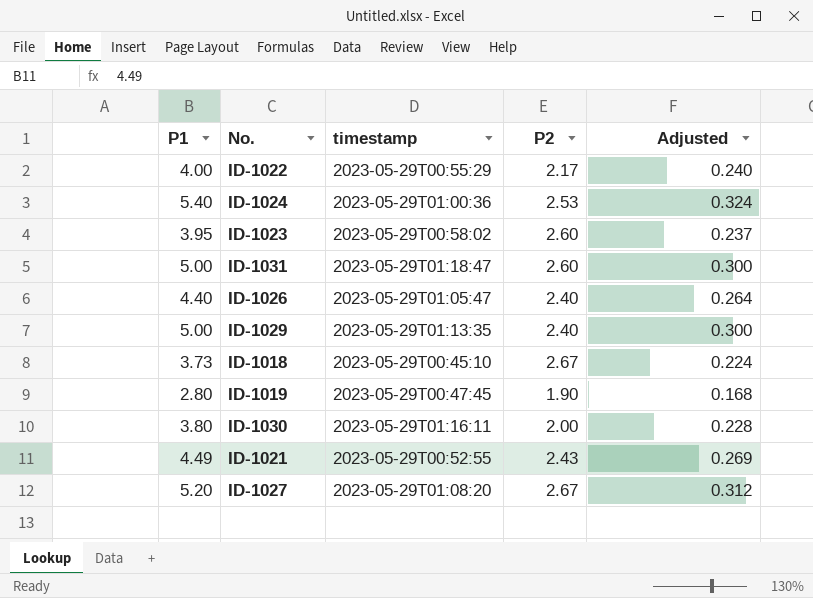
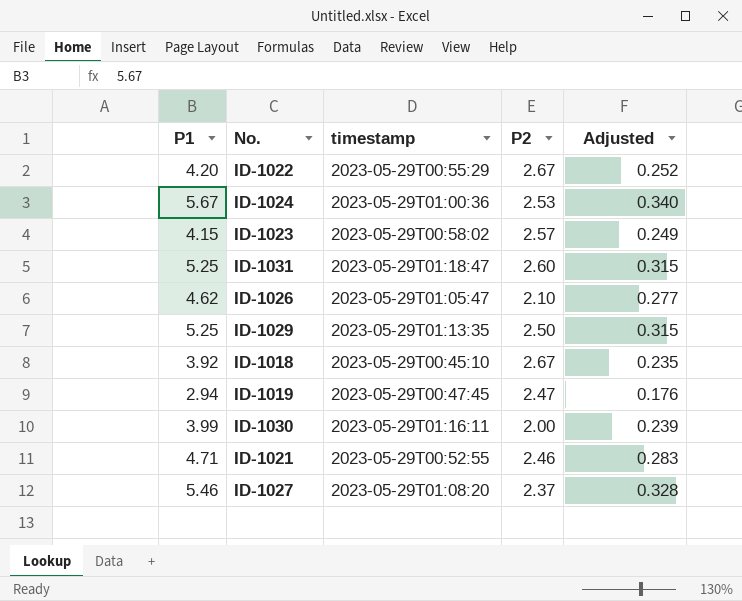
ID-1022 | P1: 4.00 -> 4.20
ID-1022 | P2: 2.17 -> 2.67
ID-1022 | Adjusted: 0.240 -> 0.252
ID-1024 | P1: 5.40 -> 5.67
ID-1024 | Adjusted: 0.324 -> 0.340
ID-1023 | P1: 3.95 -> 4.15
ID-1023 | P2: 2.60 -> 2.57
ID-1023 | Adjusted: 0.237 -> 0.249
ID-1031 | P1: 5.00 -> 5.25
ID-1031 | Adjusted: 0.300 -> 0.315
ID-1026 | P1: 4.40 -> 4.62
ID-1026 | P2: 2.40 -> 2.10
ID-1026 | Adjusted: 0.264 -> 0.277
ID-1029 | P1: 5.00 -> 5.25
ID-1029 | P2: 2.40 -> 2.50
ID-1029 | Adjusted: 0.300 -> 0.315
ID-1018 | P1: 3.73 -> 3.92
ID-1018 | Adjusted: 0.224 -> 0.235
ID-1019 | P1: 2.80 -> 2.94
ID-1019 | P2: 1.90 -> 2.47
ID-1019 | Adjusted: 0.168 -> 0.176
ID-1030 | P1: 3.80 -> 3.99
ID-1030 | Adjusted: 0.228 -> 0.239
ID-1021 | P1: 4.49 -> 4.71
ID-1021 | P2: 2.43 -> 2.46
ID-1021 | Adjusted: 0.269 -> 0.283
ID-1027 | P1: 5.20 -> 5.46
ID-1027 | P2: 2.67 -> 2.37
ID-1027 | Adjusted: 0.312 -> 0.328

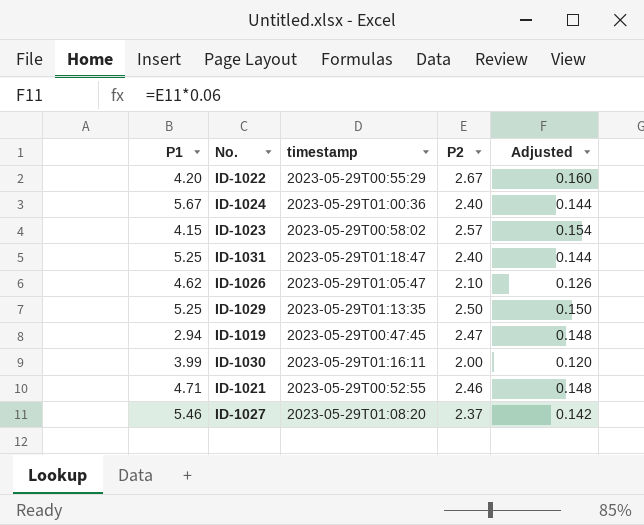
column Adjusted | formula: [P1] * 0.06 -> [P2] * 0.06
row ID-1018: 3.92 | 2023-05-29T00:45:10 | 2.67 | 0.235 -> none
ID-1024 | P2: 2.53 -> 2.40
ID-1031 | P2: 2.60 -> 2.40

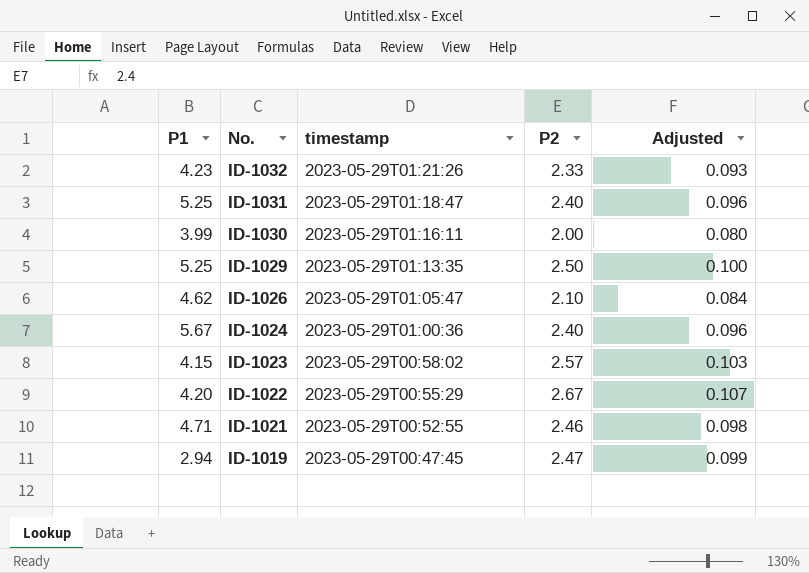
row order: none -> No. descending
column Adjusted | formula: [P2] * 0.06 -> [P2] * 0.04
row ID-1027: 5.46 | 2023-05-29T01:08:20 | 2.37 | 0.142 -> none
row ID-1032: none -> 4.23 | 2023-05-29T01:21:26 | 2.33 | 0.093

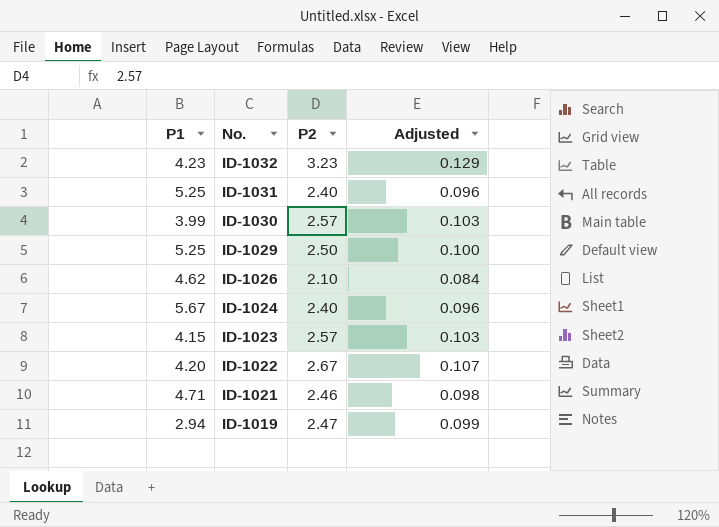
column timestamp | position: 3 -> none
ID-1032 | P2: 2.33 -> 3.23
ID-1032 | Adjusted: 0.093 -> 0.129
ID-1030 | P2: 2.00 -> 2.57
ID-1030 | Adjusted: 0.080 -> 0.103

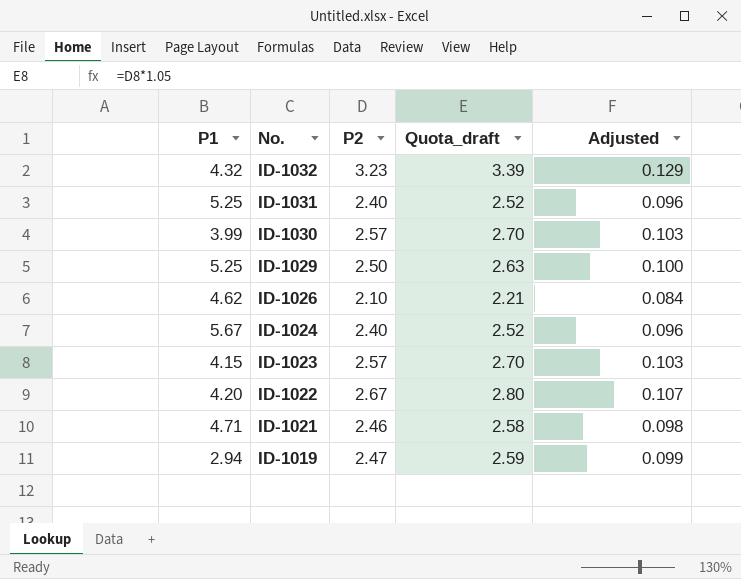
column Quota_draft | formula: none -> [P2] * 1.05
ID-1032 | P1: 4.23 -> 4.32

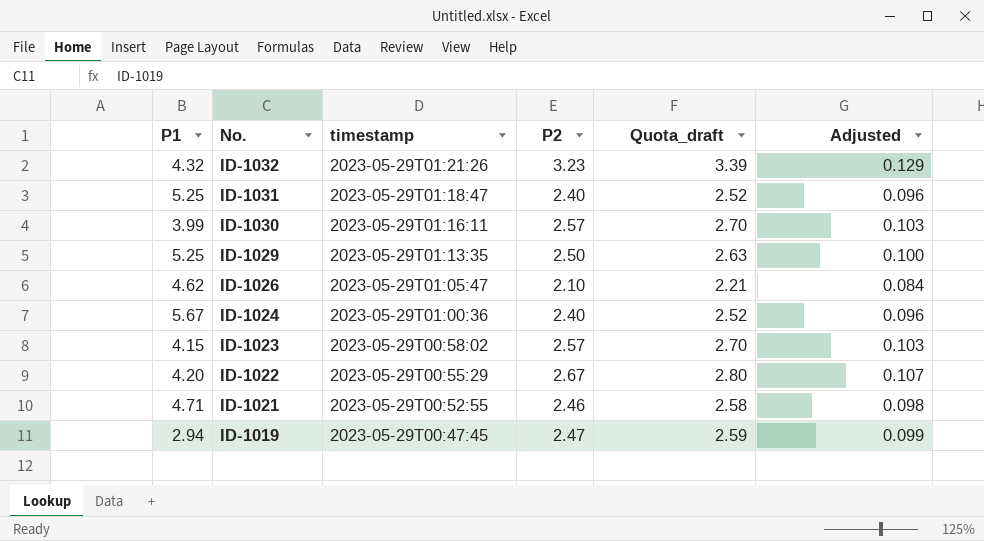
column timestamp | position: none -> 3

